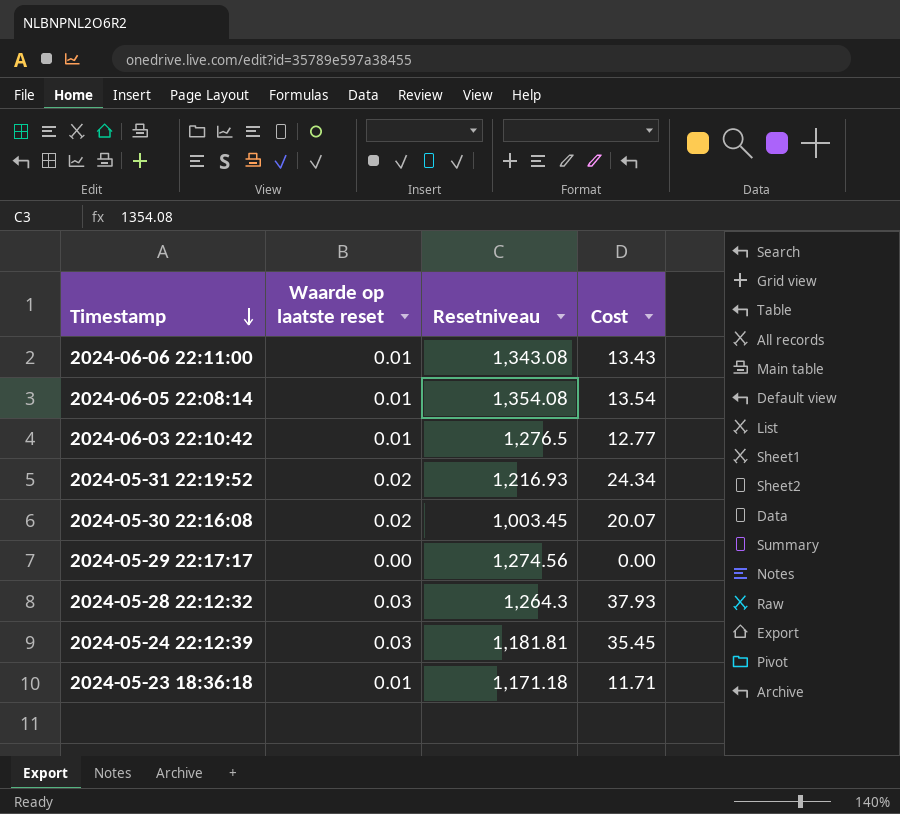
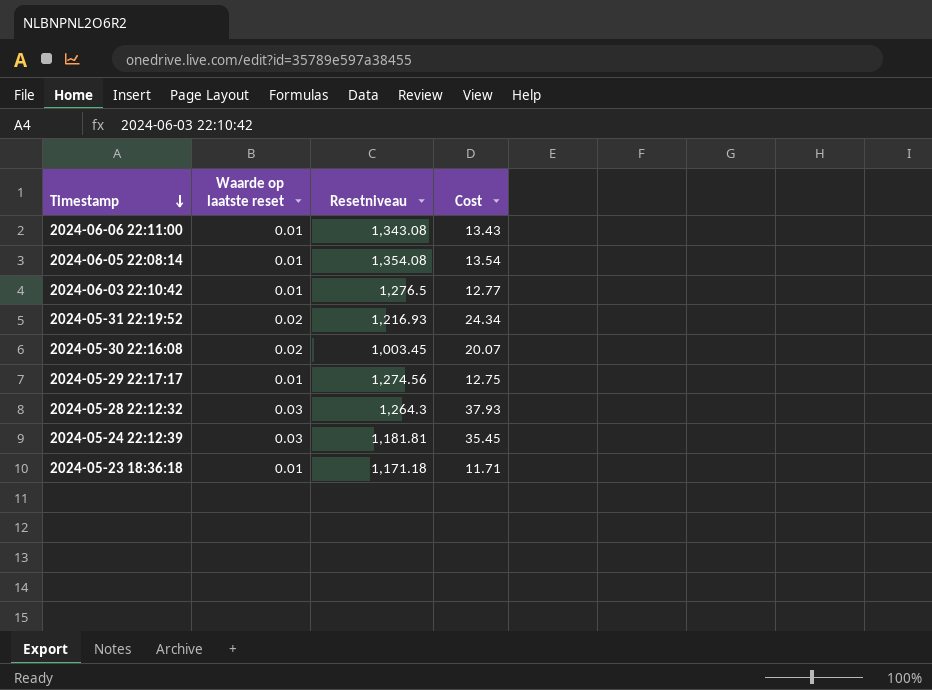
2024-05-29 22:17:17 | Waarde op laatste reset: 0.00 -> 0.01
2024-05-29 22:17:17 | Cost: 0.00 -> 12.75

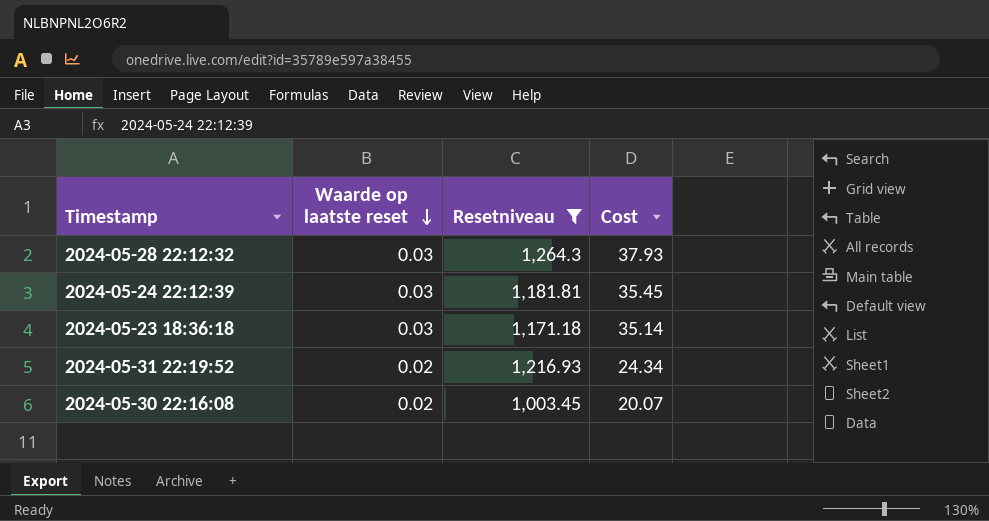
filter: none -> Resetniveau <= 1,264.3
row order: Timestamp descending -> Waarde op laatste reset descending
2024-05-23 18:36:18 | Waarde op laatste reset: 0.01 -> 0.03
2024-05-23 18:36:18 | Cost: 11.71 -> 35.14

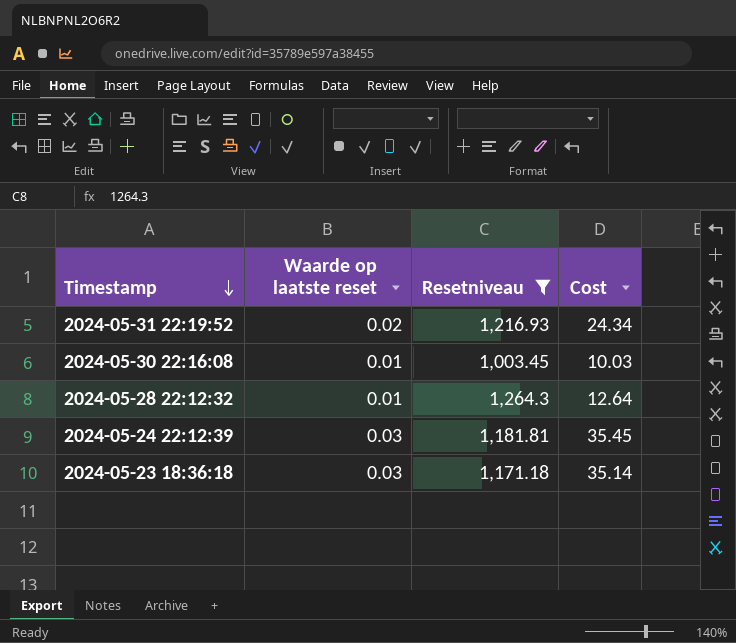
row order: Waarde op laatste reset descending -> Timestamp descending
2024-05-30 22:16:08 | Waarde op laatste reset: 0.02 -> 0.01
2024-05-30 22:16:08 | Cost: 20.07 -> 10.03
2024-05-28 22:12:32 | Waarde op laatste reset: 0.03 -> 0.01
2024-05-28 22:12:32 | Cost: 37.93 -> 12.64

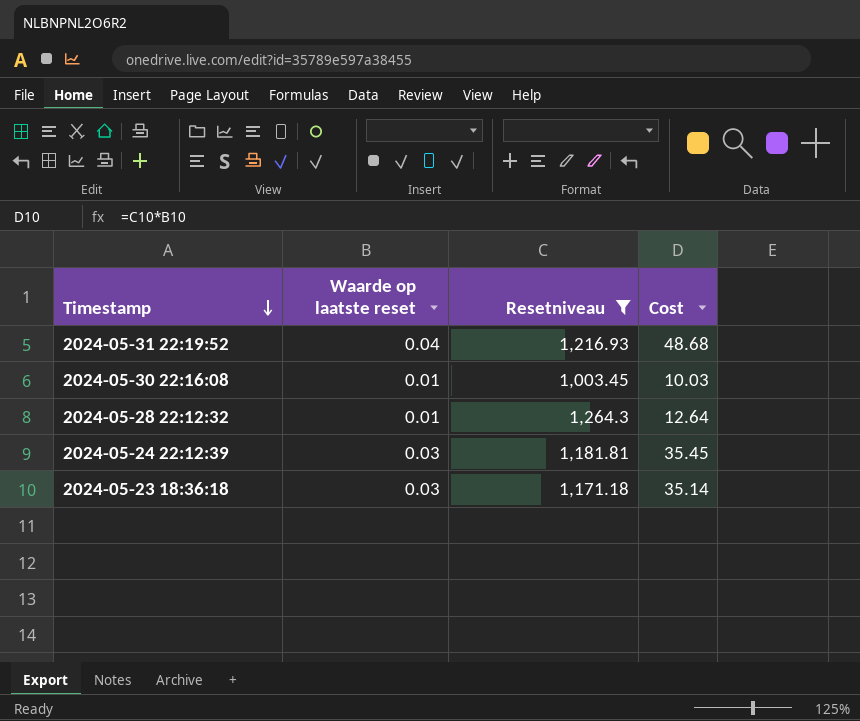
2024-05-31 22:19:52 | Waarde op laatste reset: 0.02 -> 0.04
2024-05-31 22:19:52 | Cost: 24.34 -> 48.68

